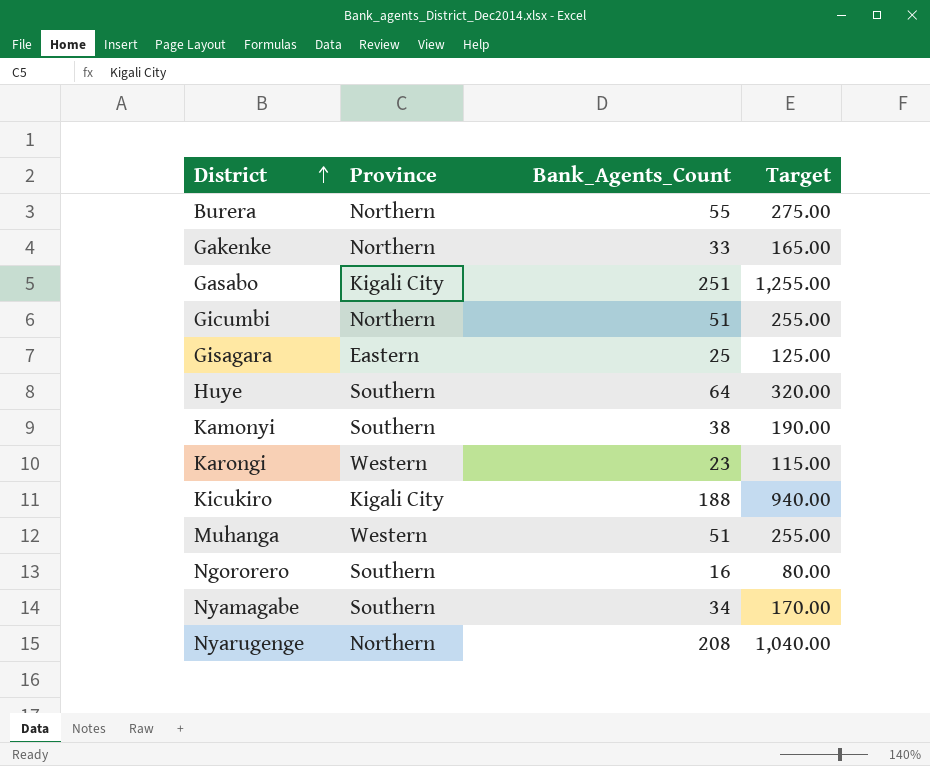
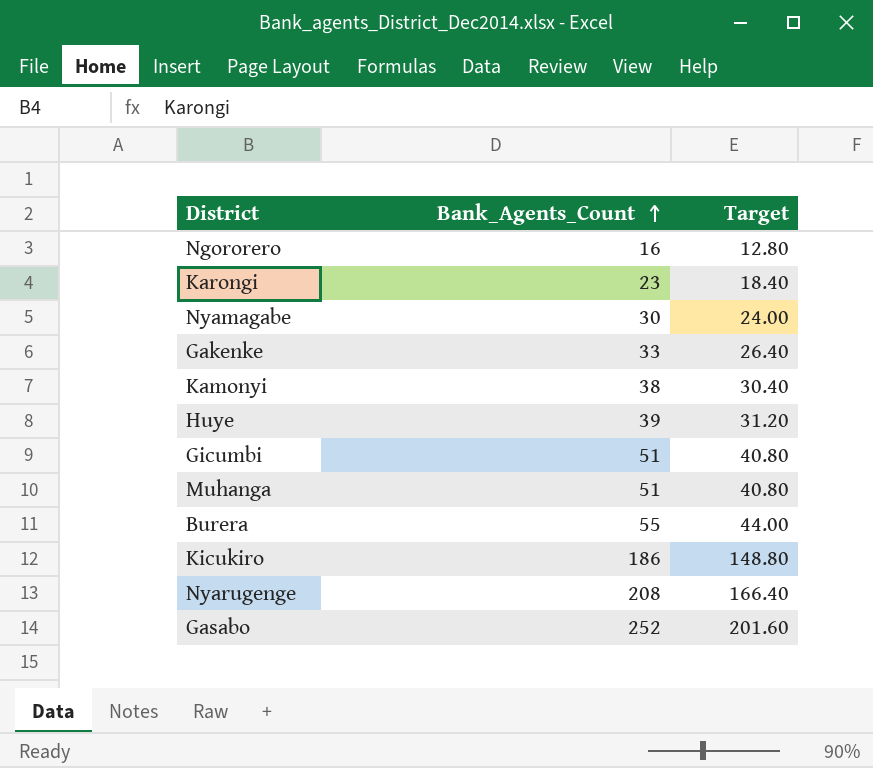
row order: District ascending -> Bank_Agents_Count ascending
column Province | position: 2 -> none
column Target | formula: [Bank_Agents_Count] * 5 -> [Bank_Agents_Count] * 0.8
row Gisagara: Eastern | 25 | 125.00 -> none
Nyamagabe | Bank_Agents_Count: 34 -> 30
Huye | Bank_Agents_Count: 64 -> 39
Kicukiro | Bank_Agents_Count: 188 -> 186
Gasabo | Bank_Agents_Count: 251 -> 252

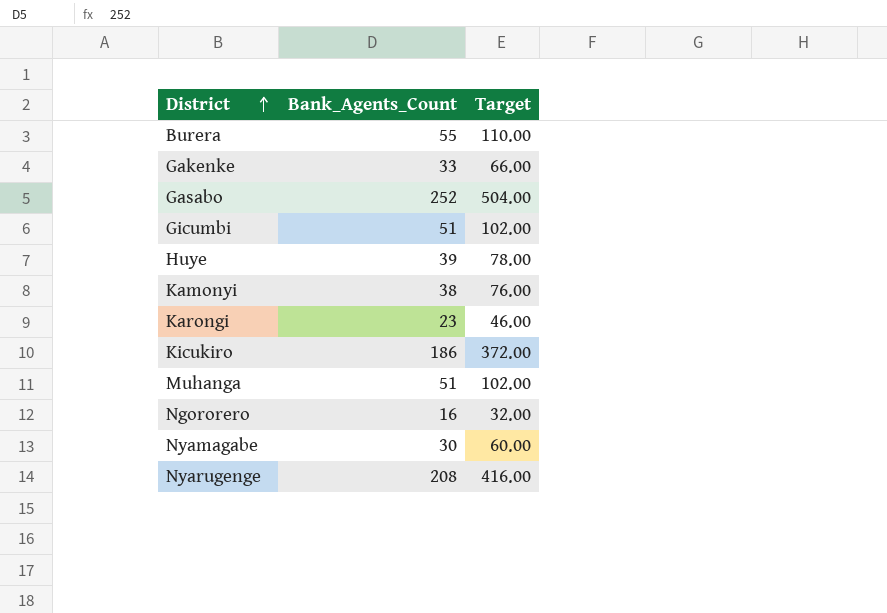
row order: Bank_Agents_Count ascending -> District ascending
column Target | formula: [Bank_Agents_Count] * 0.8 -> [Bank_Agents_Count] * 2

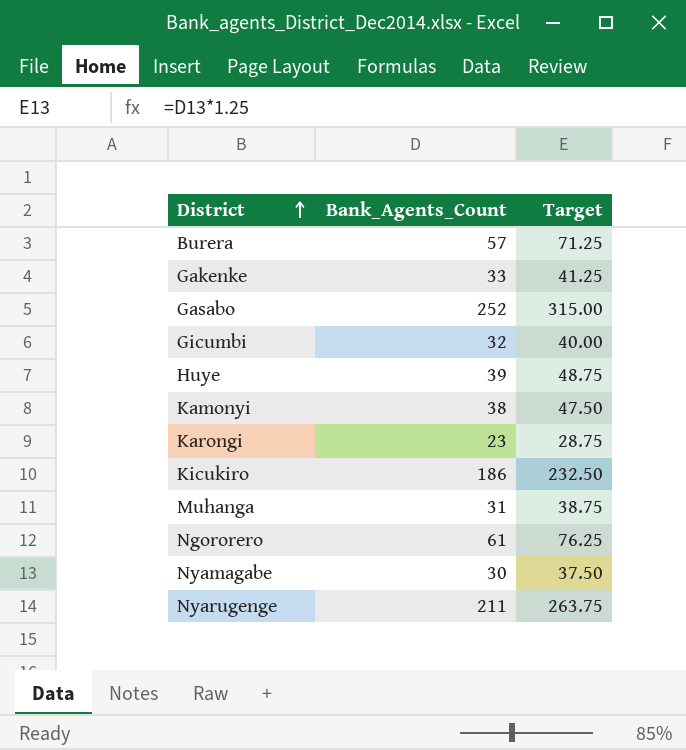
column Target | formula: [Bank_Agents_Count] * 2 -> [Bank_Agents_Count] * 1.25
Burera | Bank_Agents_Count: 55 -> 57
Gicumbi | Bank_Agents_Count: 51 -> 32
Muhanga | Bank_Agents_Count: 51 -> 31
Ngororero | Bank_Agents_Count: 16 -> 61
Nyarugenge | Bank_Agents_Count: 208 -> 211

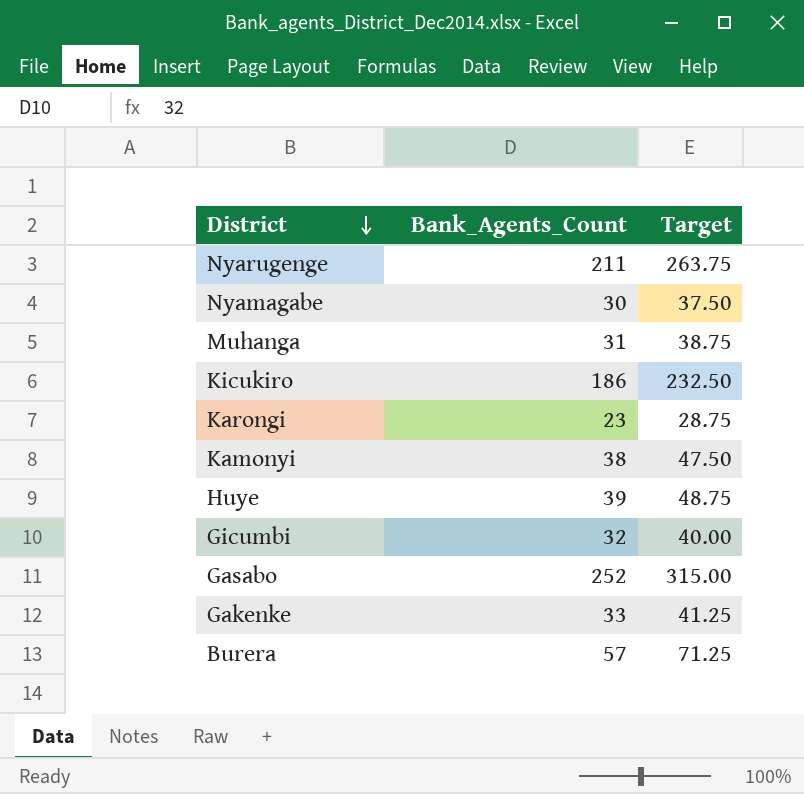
row order: District ascending -> District descending
row Ngororero: 61 | 76.25 -> none

